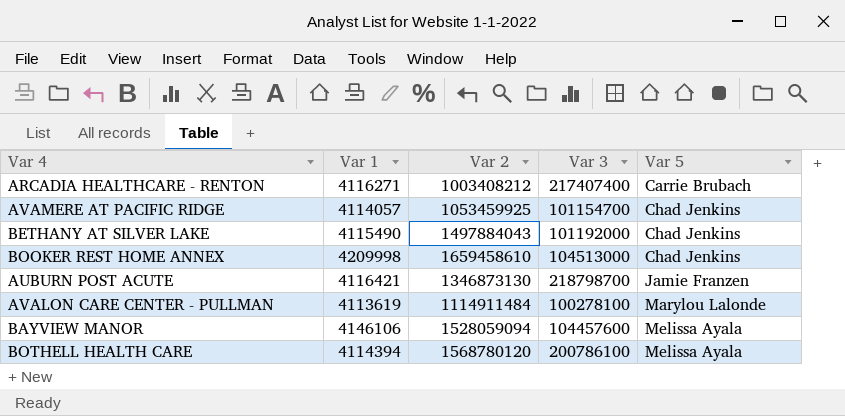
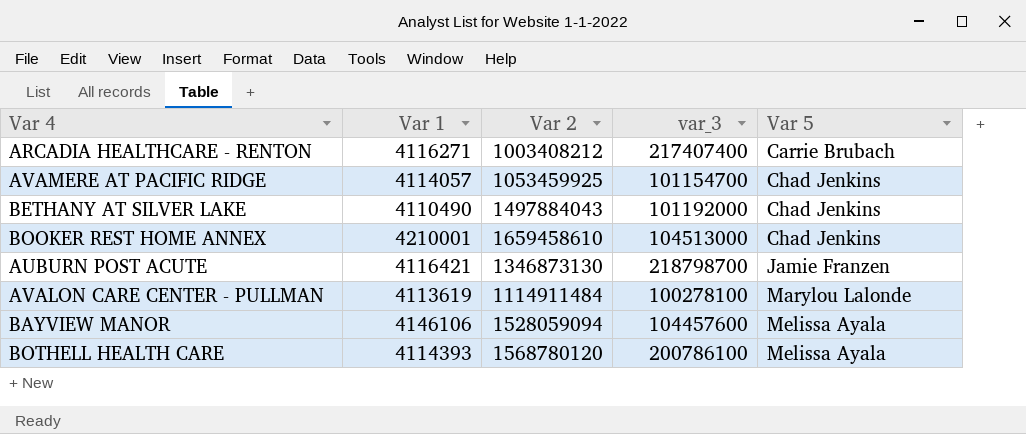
column name: Var 3 -> var_3
BETHANY AT SILVER LAKE | Var 1: 4115490 -> 4110490
BOOKER REST HOME ANNEX | Var 1: 4209998 -> 4210001
BOTHELL HEALTH CARE | Var 1: 4114394 -> 4114393

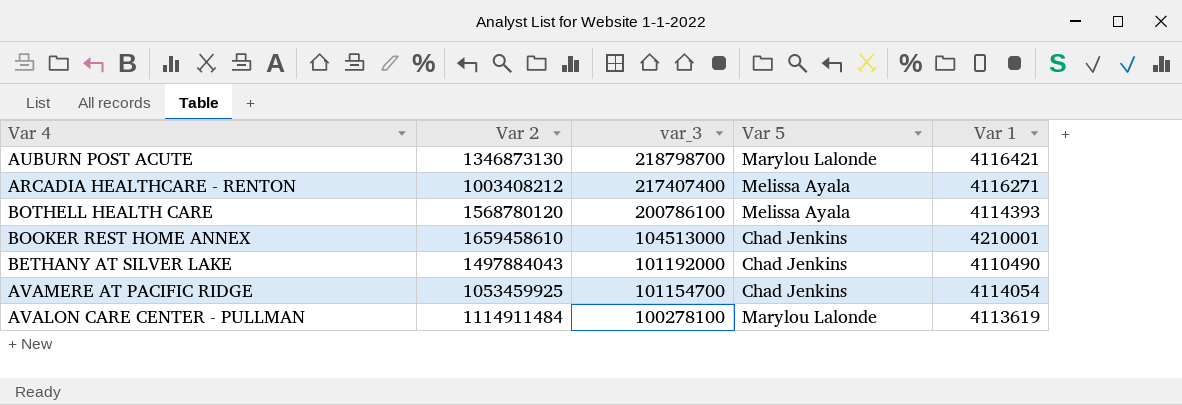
row order: Var 5 ascending -> var_3 descending
column Var 1 | position: 2 -> 5
row BAYVIEW MANOR: 4146106 | 1528059094 | 104457600 | Melissa Ayala -> none
AUBURN POST ACUTE | Var 5: Jamie Franzen -> Marylou Lalonde
ARCADIA HEALTHCARE - RENTON | Var 5: Carrie Brubach -> Melissa Ayala
AVAMERE AT PACIFIC RIDGE | Var 1: 4114057 -> 4114054

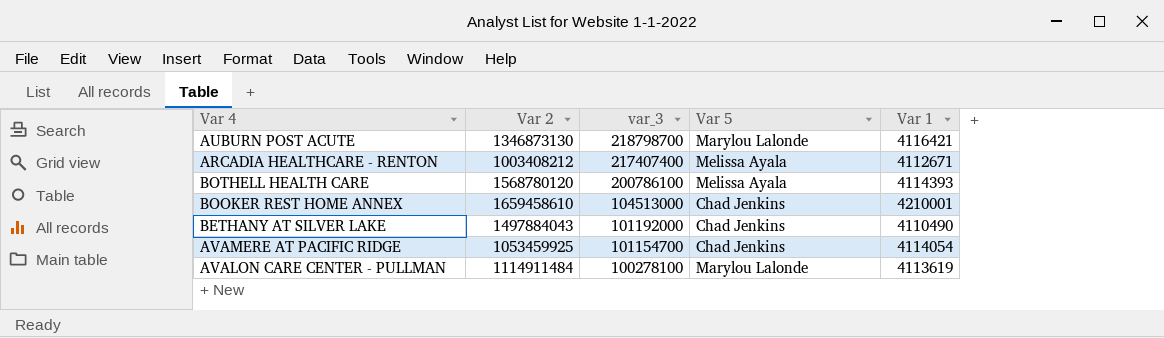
ARCADIA HEALTHCARE - RENTON | Var 1: 4116271 -> 4112671

